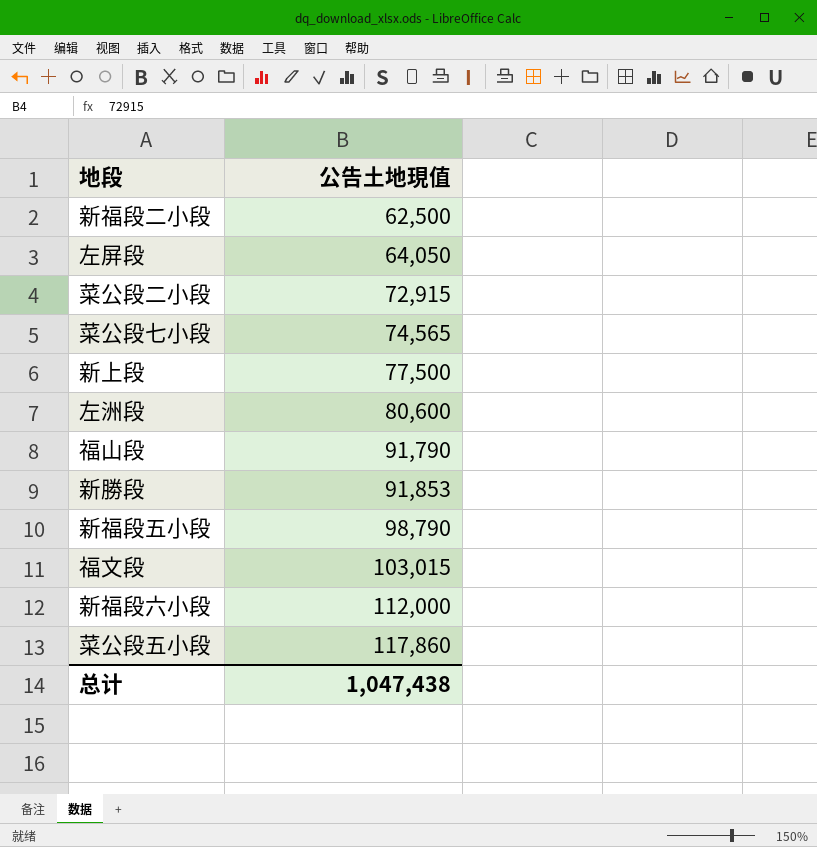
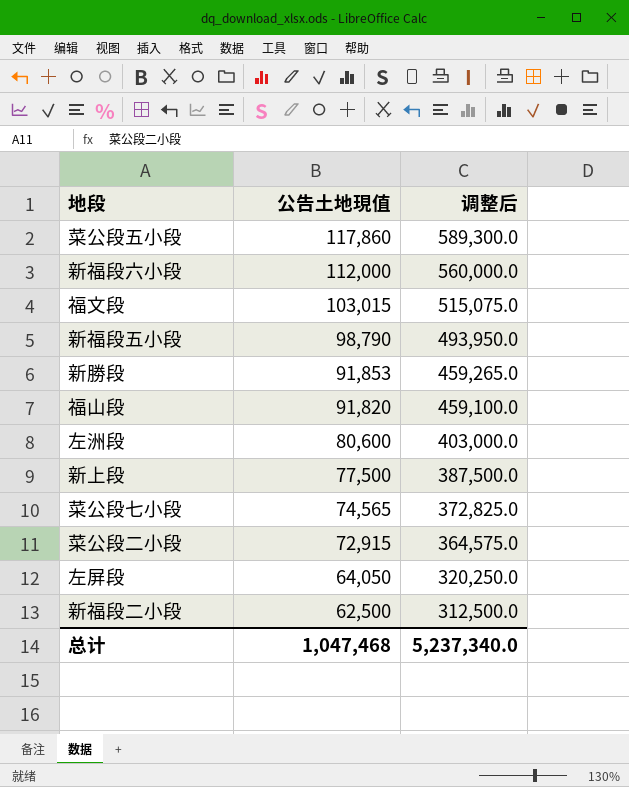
row order: 公告土地現值 ascending -> 公告土地現值 descending
column 调整后 | formula: none -> [公告土地現值] * 5
福山段 | 公告土地現值: 91,790 -> 91,820
总计 | 公告土地現值: 1,047,438 -> 1,047,468

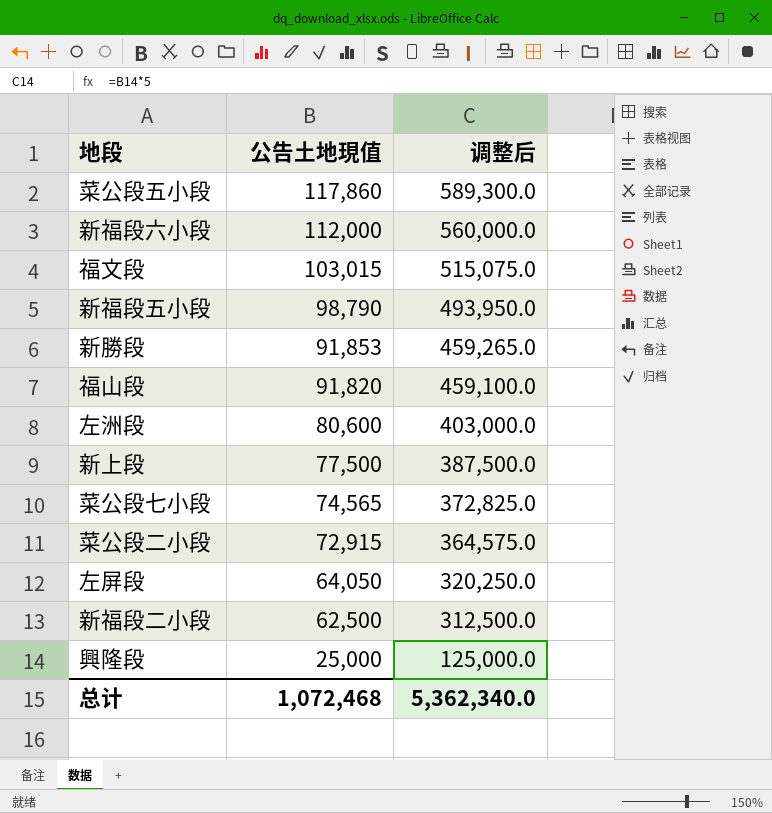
row 興隆段: none -> 25,000 | 125,000.0
总计 | 公告土地現值: 1,047,468 -> 1,072,468
总计 | 调整后: 5,237,340.0 -> 5,362,340.0

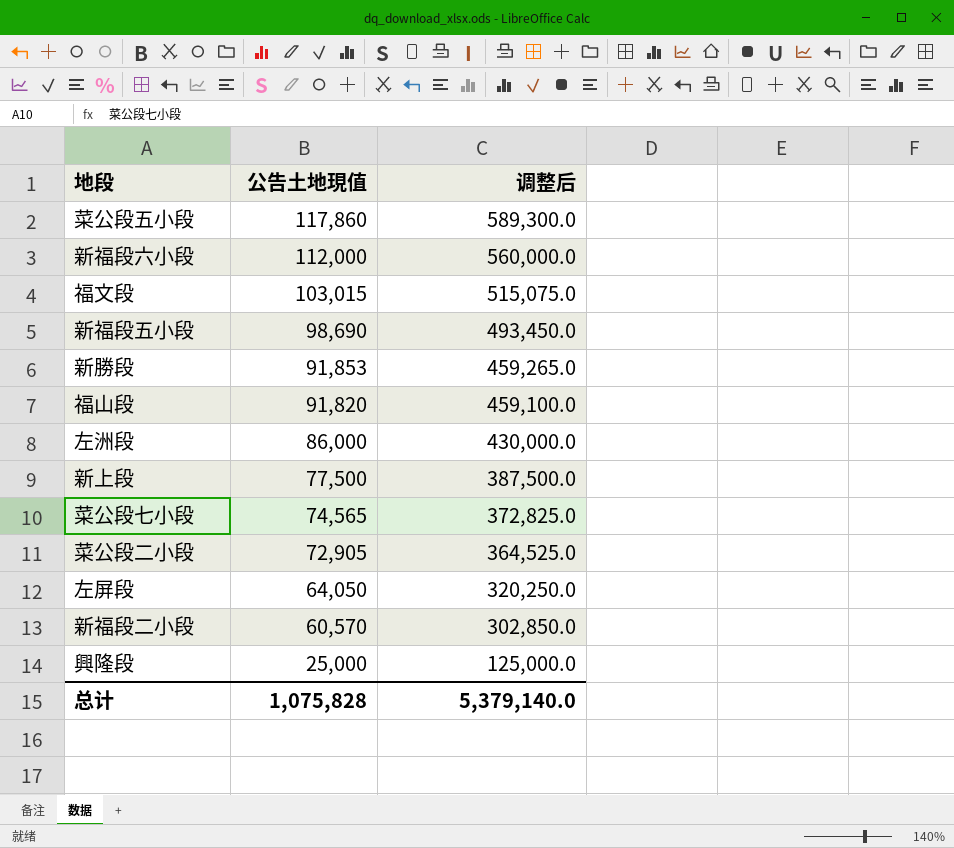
新福段五小段 | 公告土地現值: 98,790 -> 98,690
新福段五小段 | 调整后: 493,950.0 -> 493,450.0
左洲段 | 公告土地現值: 80,600 -> 86,000
左洲段 | 调整后: 403,000.0 -> 430,000.0
菜公段二小段 | 公告土地現值: 72,915 -> 72,905
菜公段二小段 | 调整后: 364,575.0 -> 364,525.0
新福段二小段 | 公告土地現值: 62,500 -> 60,570
新福段二小段 | 调整后: 312,500.0 -> 302,850.0
总计 | 公告土地現值: 1,072,468 -> 1,075,828
总计 | 调整后: 5,362,340.0 -> 5,379,140.0

